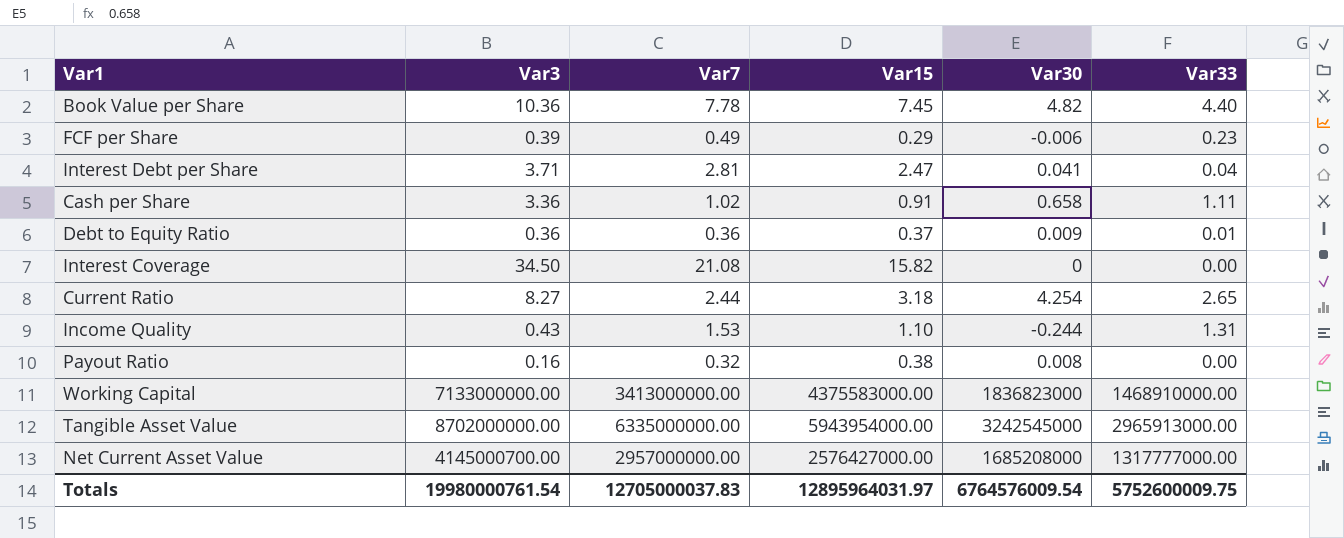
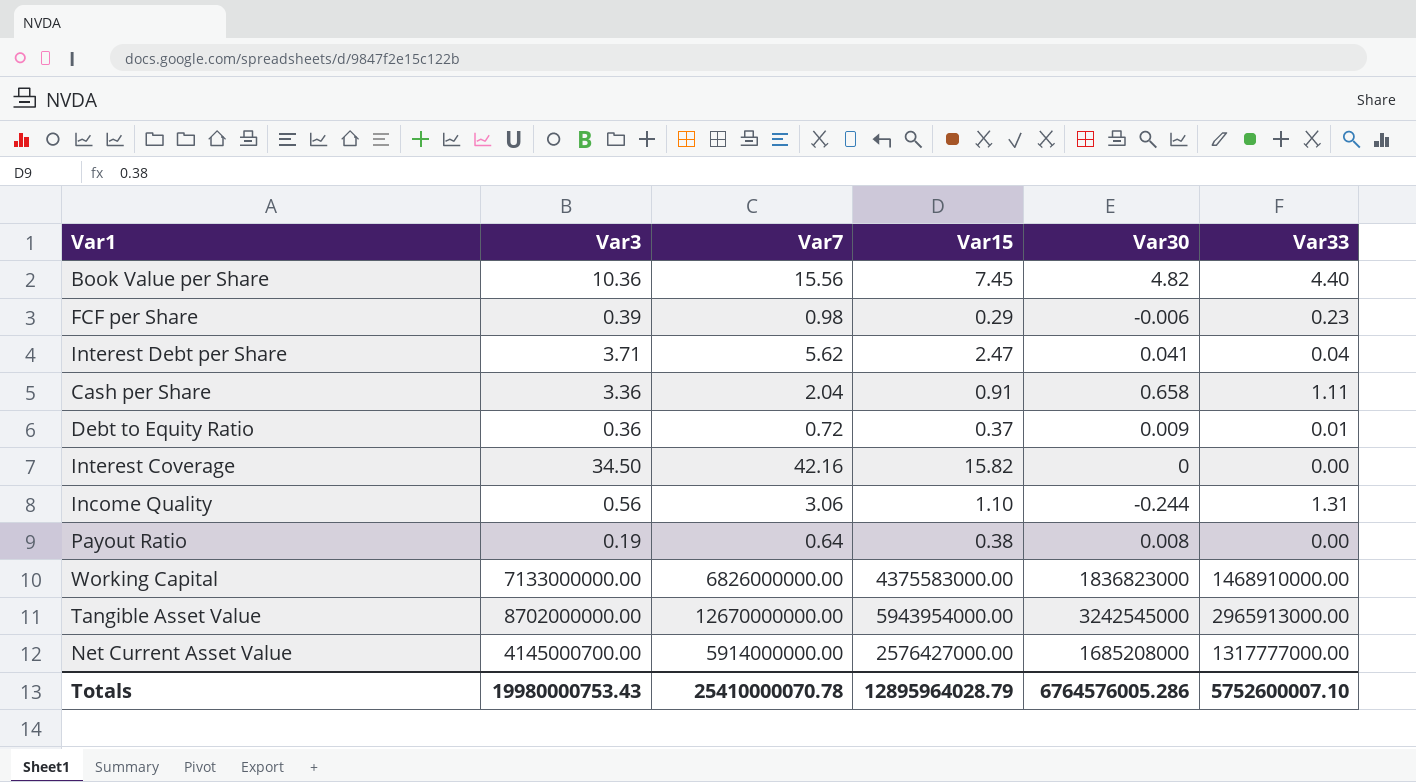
row Current Ratio: 8.27 | 2.44 | 3.18 | 4.254 | 2.65 -> none
Book Value per Share | Var7: 7.78 -> 15.56
FCF per Share | Var7: 0.49 -> 0.98
Interest Debt per Share | Var7: 2.81 -> 5.62
Cash per Share | Var7: 1.02 -> 2.04
Debt to Equity Ratio | Var7: 0.36 -> 0.72
Interest Coverage | Var7: 21.08 -> 42.16
Income Quality | Var3: 0.43 -> 0.56
Income Quality | Var7: 1.53 -> 3.06
Payout Ratio | Var3: 0.16 -> 0.19
Payout Ratio | Var7: 0.32 -> 0.64
Working Capital | Var7: 3413000000.00 -> 6826000000.00
Tangible Asset Value | Var7: 6335000000.00 -> 12670000000.00
Net Current Asset Value | Var7: 2957000000.00 -> 5914000000.00
Totals | Var3: 19980000761.54 -> 19980000753.43
Totals | Var7: 12705000037.83 -> 25410000070.78
Totals | Var15: 12895964031.97 -> 12895964028.79
Totals | Var30: 6764576009.54 -> 6764576005.286
Totals | Var33: 5752600009.75 -> 5752600007.10

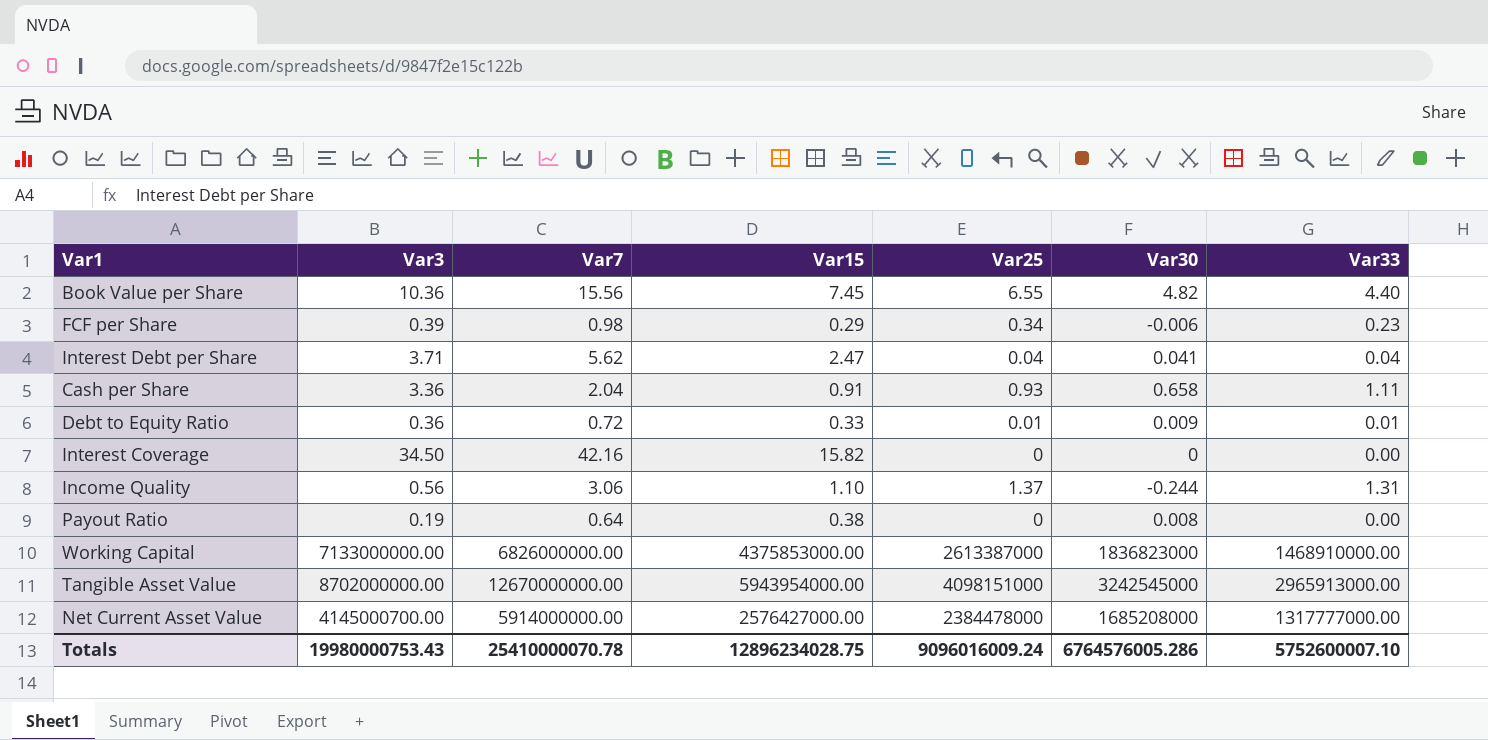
column Var25 | position: none -> 5
Debt to Equity Ratio | Var15: 0.37 -> 0.33
Working Capital | Var15: 4375583000.00 -> 4375853000.00
Totals | Var15: 12895964028.79 -> 12896234028.75

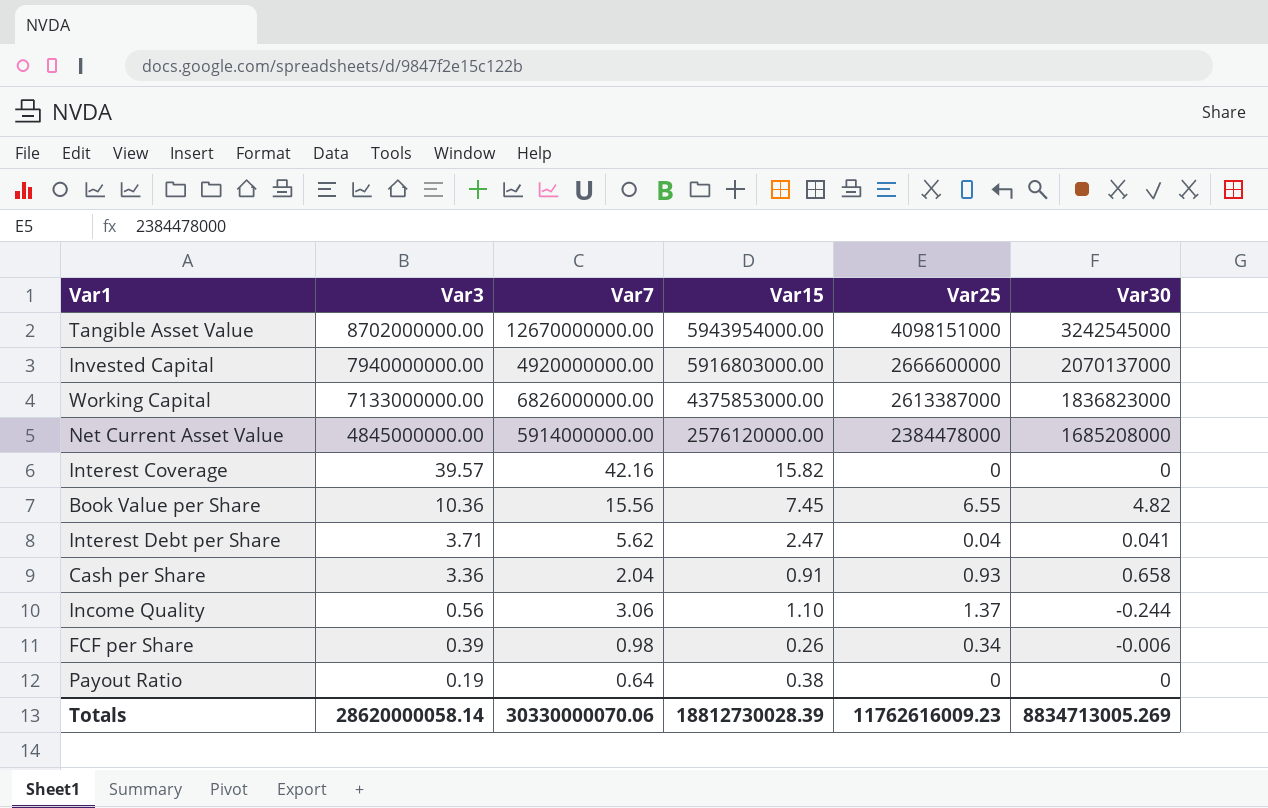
row order: none -> Var3 descending
column Var33 | position: 7 -> none
row Debt to Equity Ratio: 0.36 | 0.72 | 0.33 | 0.01 | 0.009 | 0.01 -> none
row Invested Capital: none -> 7940000000.00 | 4920000000.00 | 5916803000.00 | 2666600000 | 2070137000
Net Current Asset Value | Var3: 4145000700.00 -> 4845000000.00
Net Current Asset Value | Var15: 2576427000.00 -> 2576120000.00
Interest Coverage | Var3: 34.50 -> 39.57
FCF per Share | Var15: 0.29 -> 0.26
Payout Ratio | Var30: 0.008 -> 0
Totals | Var3: 19980000753.43 -> 28620000058.14
Totals | Var7: 25410000070.78 -> 30330000070.06
Totals | Var15: 12896234028.75 -> 18812730028.39
Totals | Var25: 9096016009.24 -> 11762616009.23
Totals | Var30: 6764576005.286 -> 8834713005.269

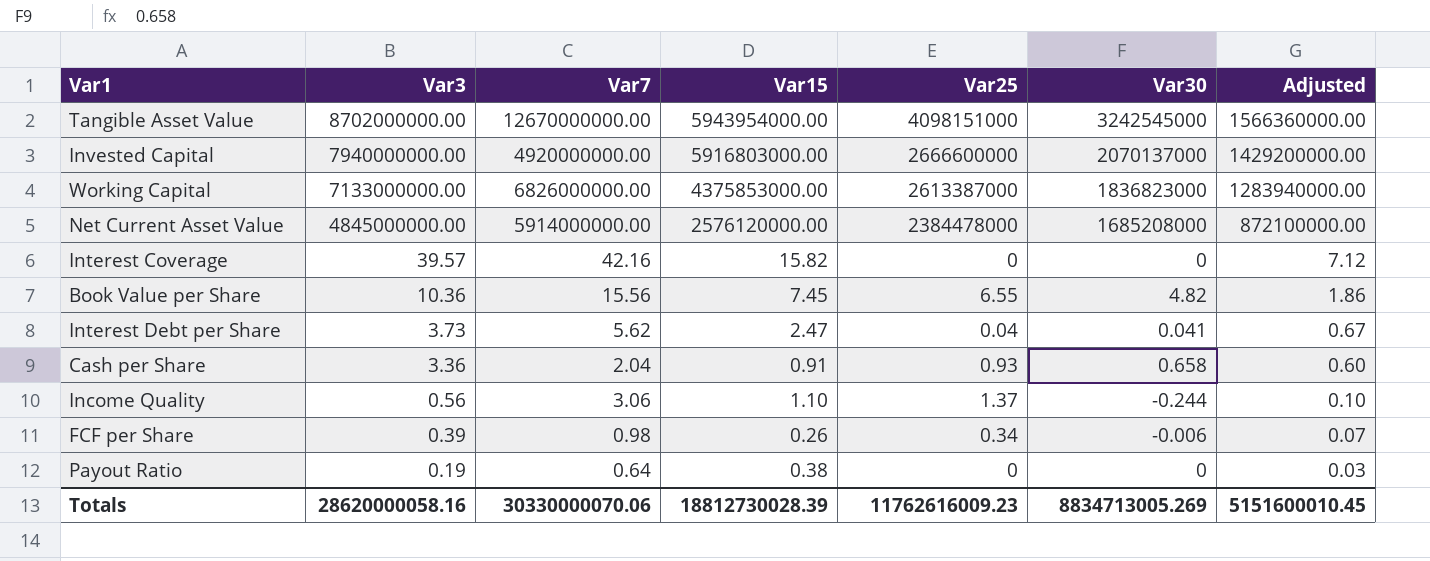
column Adjusted | formula: none -> [Var3] * 0.18
Interest Debt per Share | Var3: 3.71 -> 3.73
Totals | Var3: 28620000058.14 -> 28620000058.16

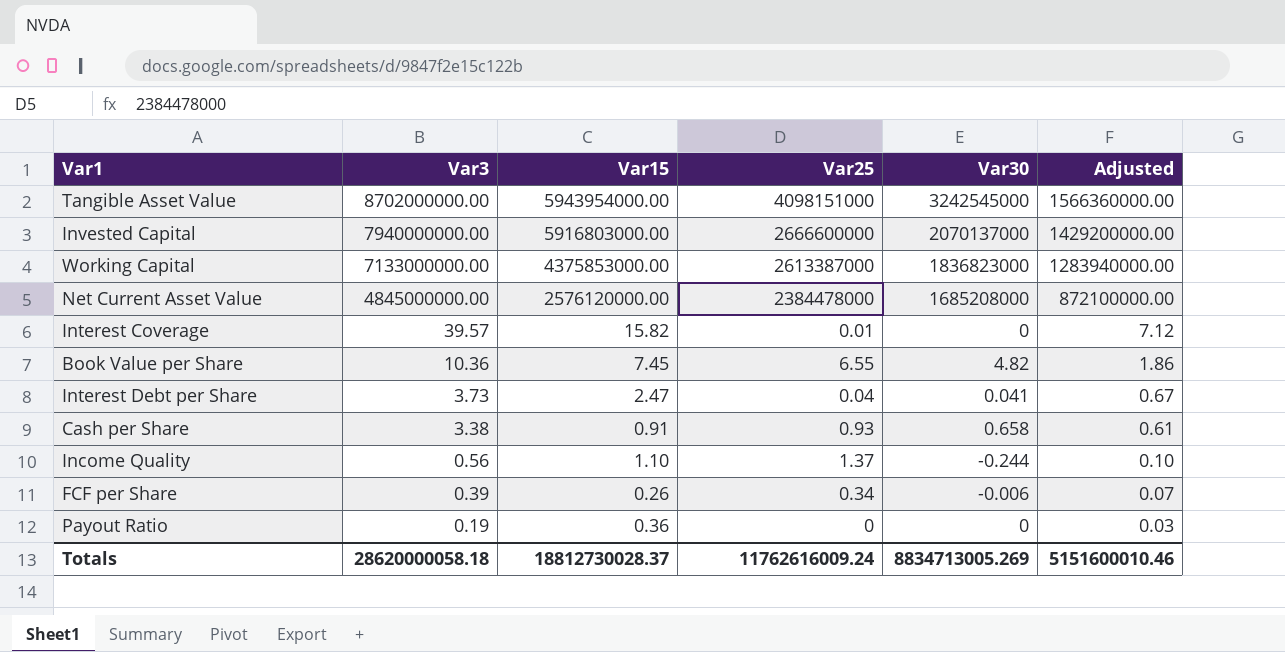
column Var7 | position: 3 -> none
Interest Coverage | Var25: 0 -> 0.01
Cash per Share | Var3: 3.36 -> 3.38
Cash per Share | Adjusted: 0.60 -> 0.61
Payout Ratio | Var15: 0.38 -> 0.36
Totals | Var3: 28620000058.16 -> 28620000058.18
Totals | Var15: 18812730028.39 -> 18812730028.37
Totals | Var25: 11762616009.23 -> 11762616009.24
Totals | Adjusted: 5151600010.45 -> 5151600010.46

